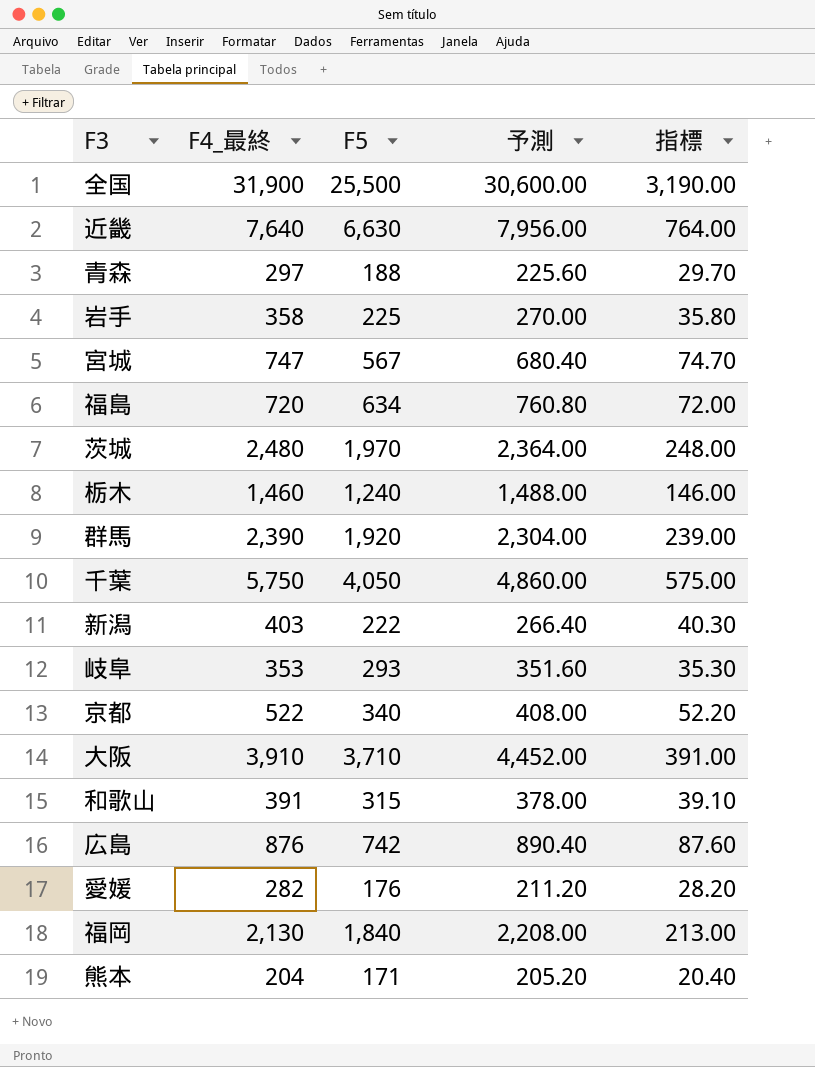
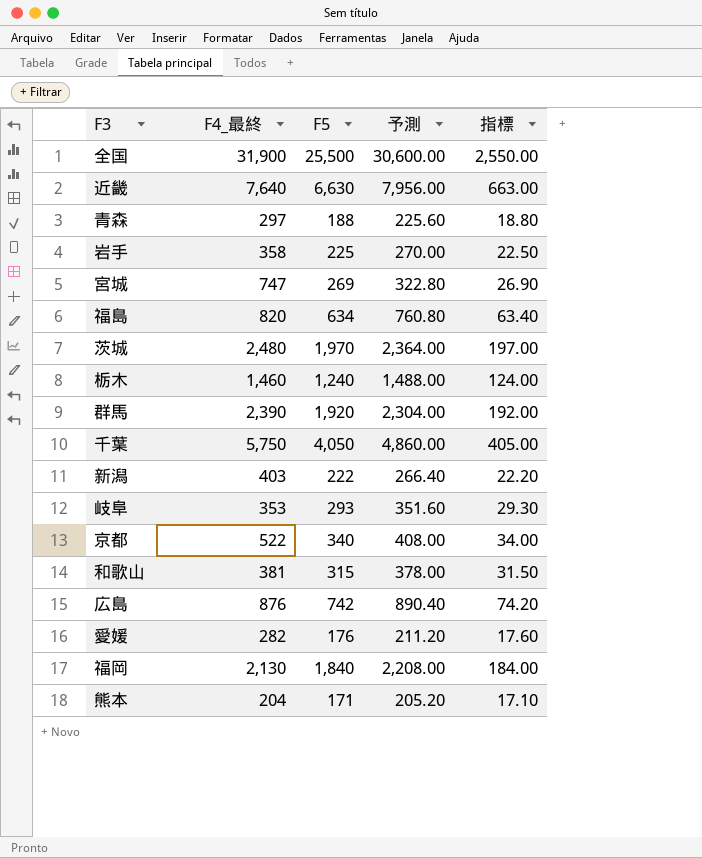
column 指標 | formula: [F4_最終] * 0.1 -> [F5] * 0.1
row 大阪: 3,910 | 3,710 | 4,452.00 | 391.00 -> none
宮城 | F5: 567 -> 269
宮城 | 予測: 680.40 -> 322.80
福島 | F4_最終: 720 -> 820
和歌山 | F4_最終: 391 -> 381

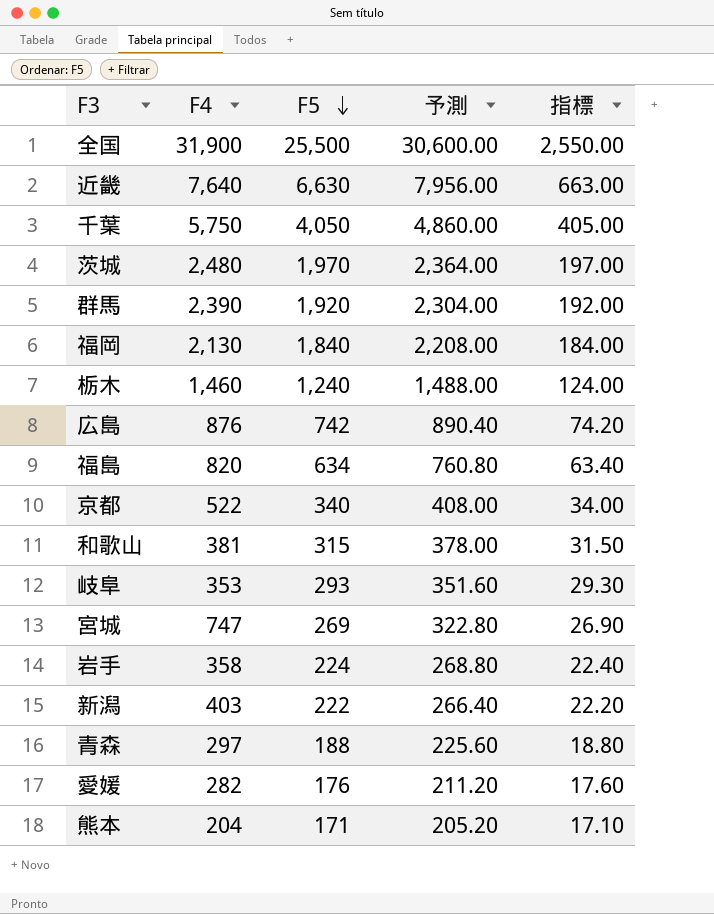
row order: none -> F5 descending
column name: F4_最終 -> F4
岩手 | F5: 225 -> 224
岩手 | 予測: 270.00 -> 268.80
岩手 | 指標: 22.50 -> 22.40

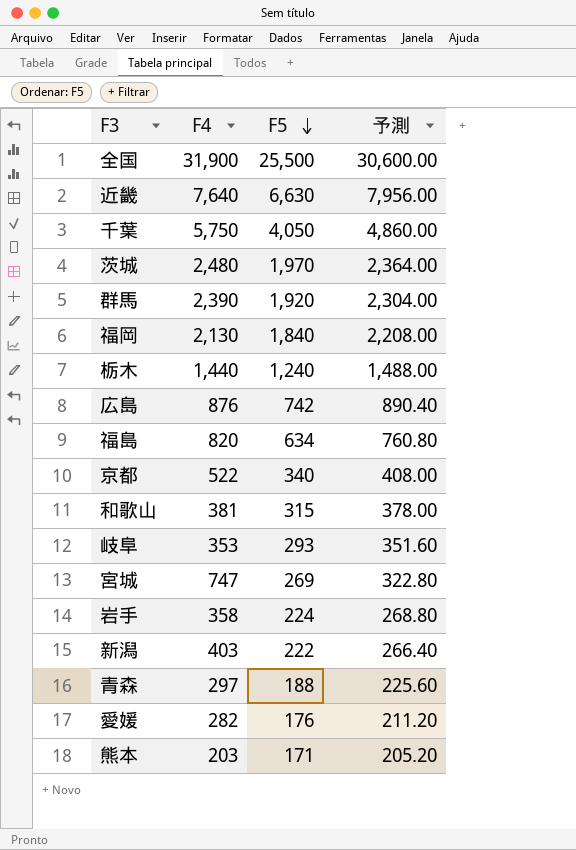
column 指標 | formula: [F5] * 0.1 -> none
栃木 | F4: 1,460 -> 1,440
熊本 | F4: 204 -> 203

